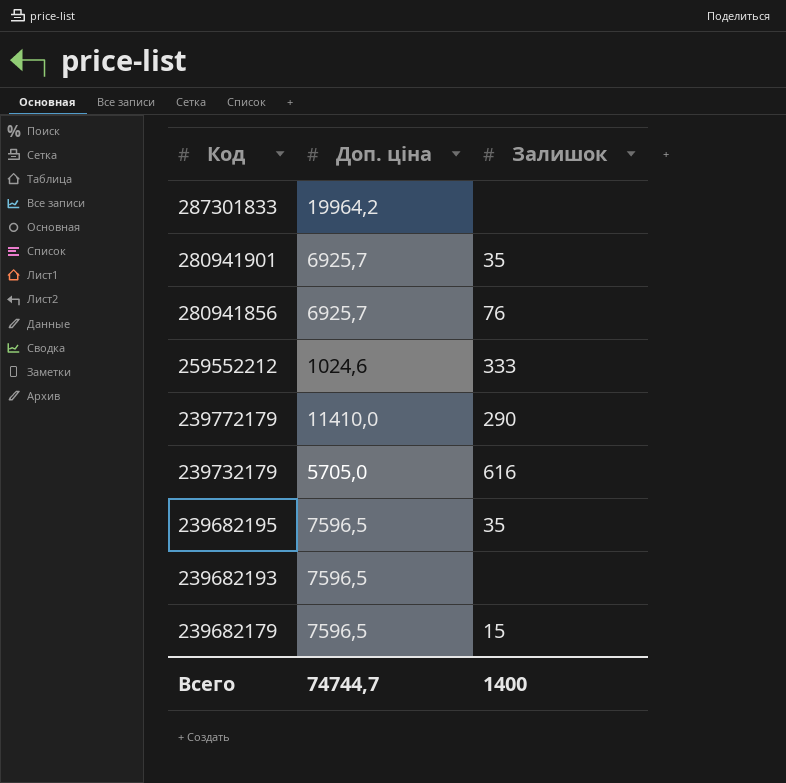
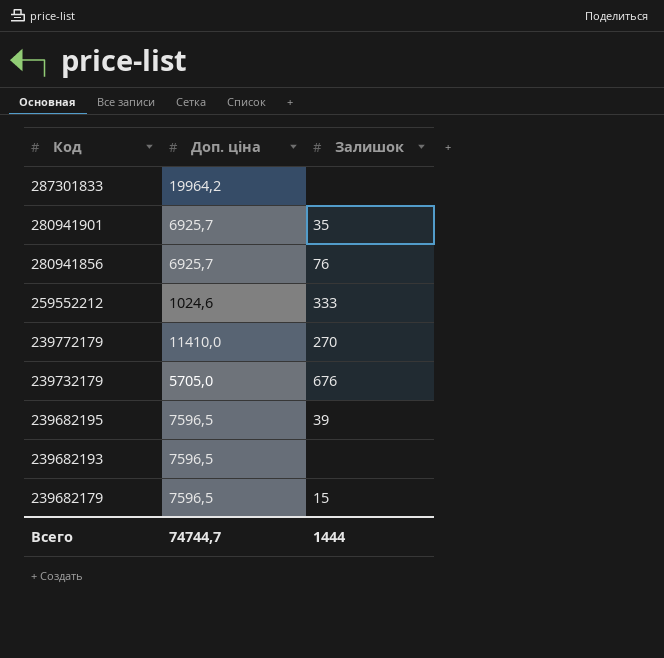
239772179 | Залишок: 290 -> 270
239732179 | Залишок: 616 -> 676
239682195 | Залишок: 35 -> 39
Всего | Залишок: 1400 -> 1444

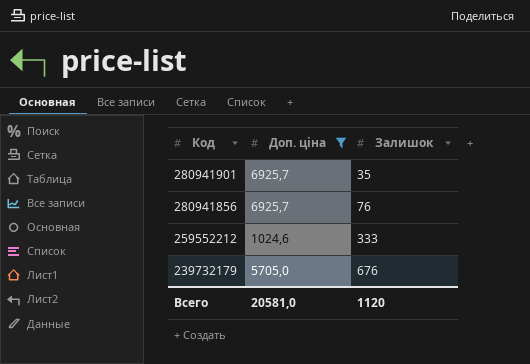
filter: none -> Доп. ціна <= 6925,7
Всего | Доп. ціна: 74744,7 -> 20581,0
Всего | Залишок: 1444 -> 1120

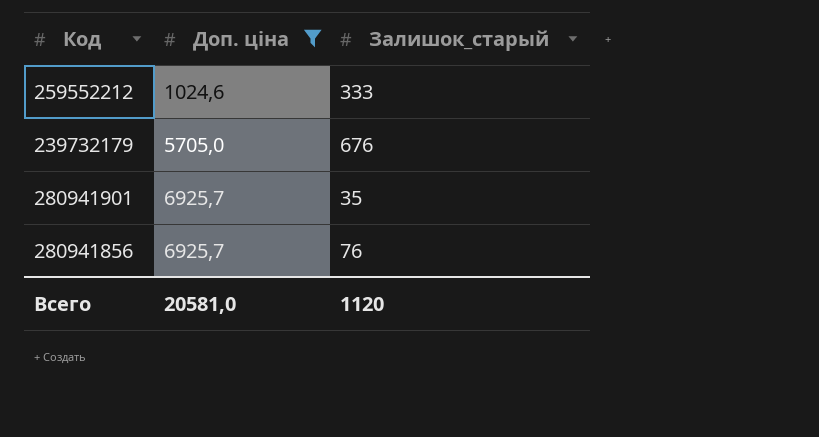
row order: Код descending -> Доп. ціна ascending
column name: Залишок -> Залишок_старый

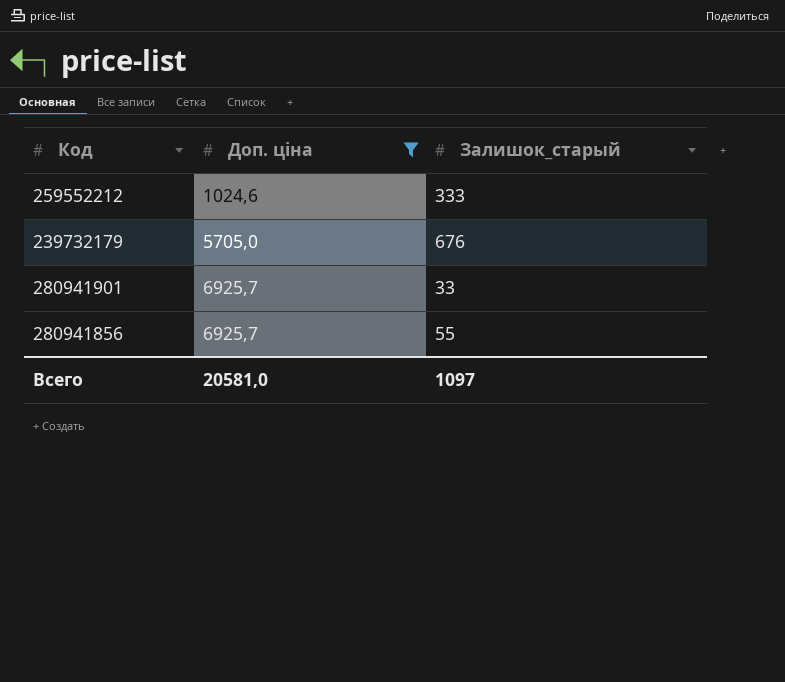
280941901 | Залишок_старый: 35 -> 33
280941856 | Залишок_старый: 76 -> 55
Всего | Залишок_старый: 1120 -> 1097

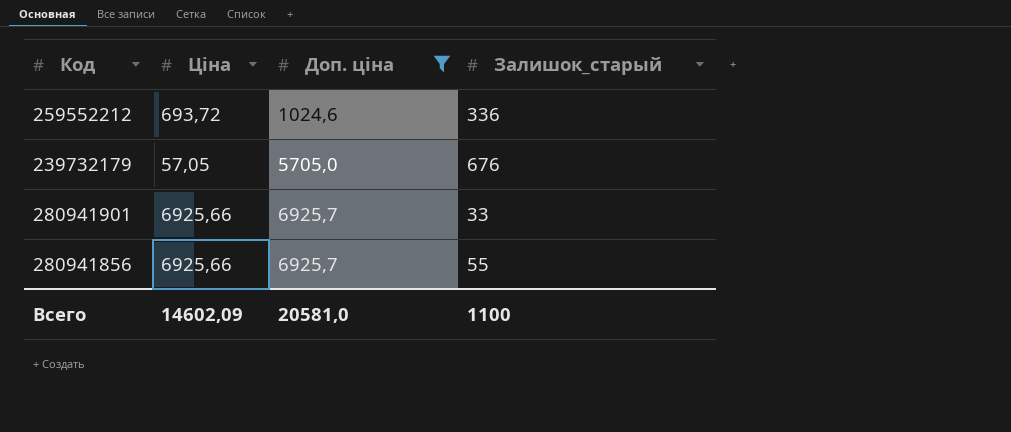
column Ціна | position: none -> 2
259552212 | Залишок_старый: 333 -> 336
Всего | Залишок_старый: 1097 -> 1100

